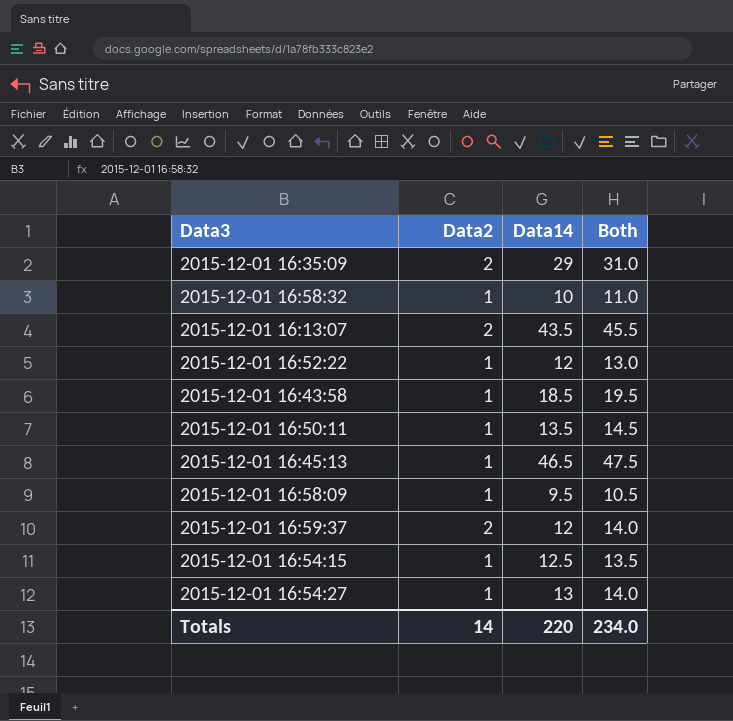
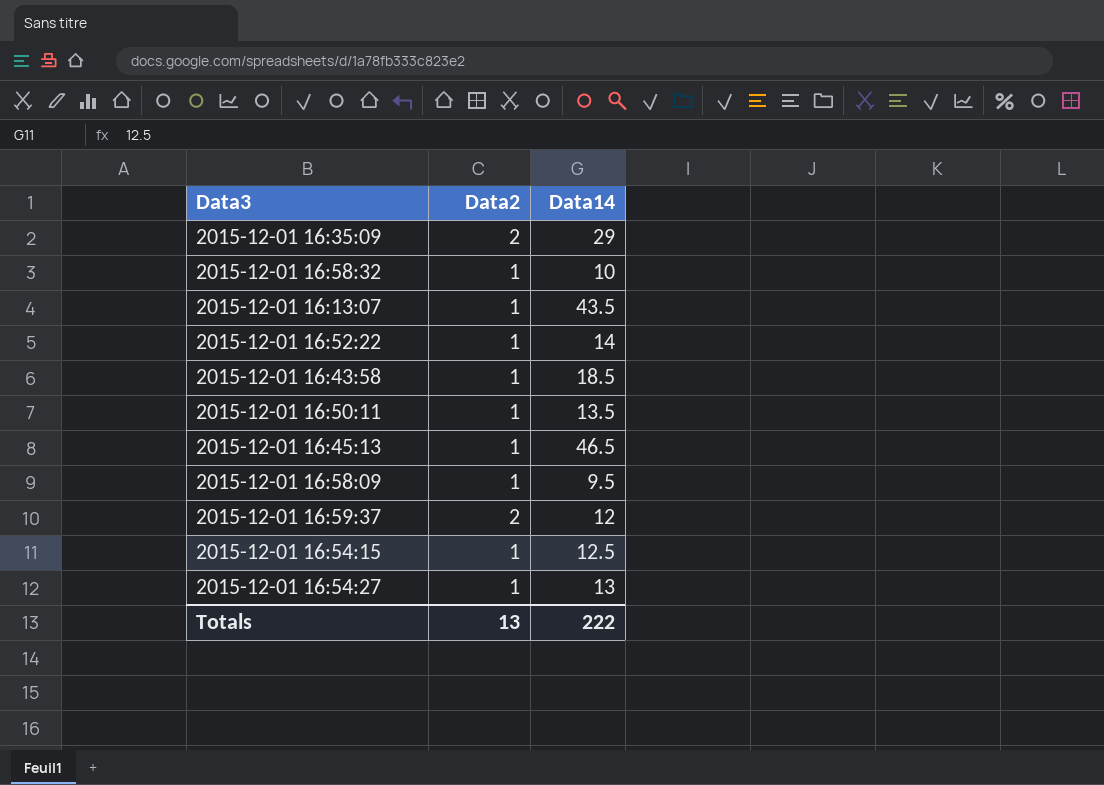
column Both | formula: [Data2] + [Data14] -> none
2015-12-01 16:13:07 | Data2: 2 -> 1
2015-12-01 16:52:22 | Data14: 12 -> 14
Totals | Data2: 14 -> 13
Totals | Data14: 220 -> 222

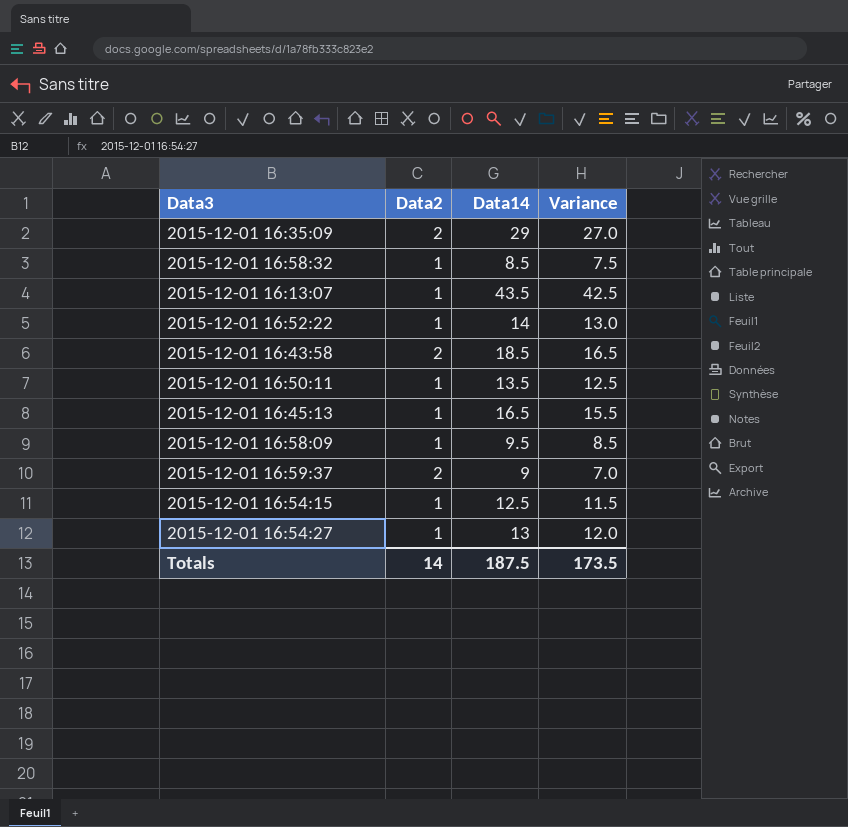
column Variance | formula: none -> [Data14] - [Data2]
2015-12-01 16:58:32 | Data14: 10 -> 8.5
2015-12-01 16:43:58 | Data2: 1 -> 2
2015-12-01 16:45:13 | Data14: 46.5 -> 16.5
2015-12-01 16:59:37 | Data14: 12 -> 9
Totals | Data2: 13 -> 14
Totals | Data14: 222 -> 187.5

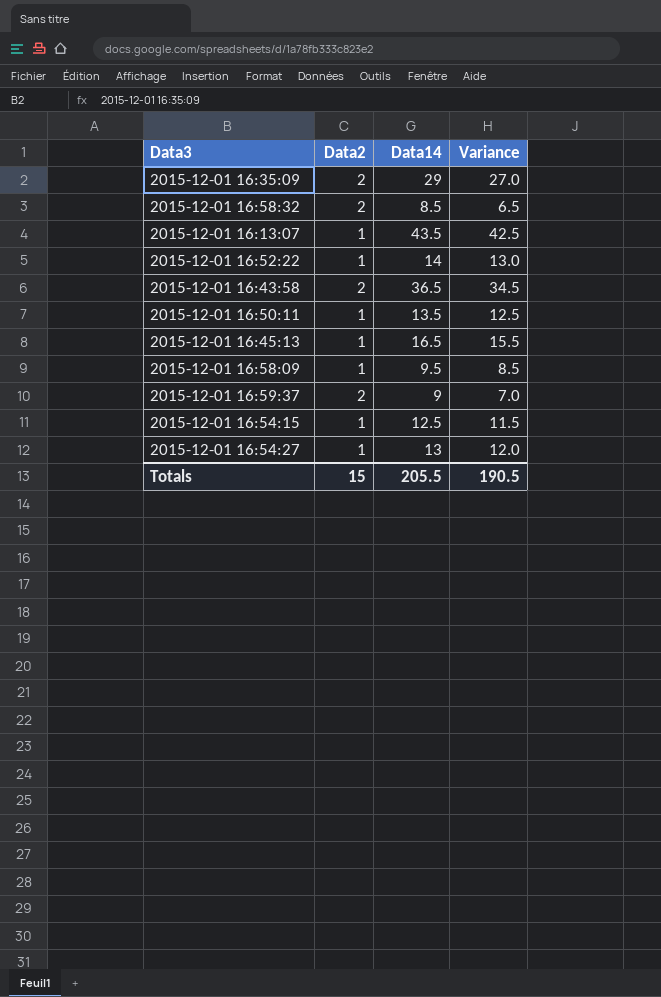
2015-12-01 16:58:32 | Data2: 1 -> 2
2015-12-01 16:58:32 | Variance: 7.5 -> 6.5
2015-12-01 16:43:58 | Data14: 18.5 -> 36.5
2015-12-01 16:43:58 | Variance: 16.5 -> 34.5
Totals | Data2: 14 -> 15
Totals | Data14: 187.5 -> 205.5
Totals | Variance: 173.5 -> 190.5

